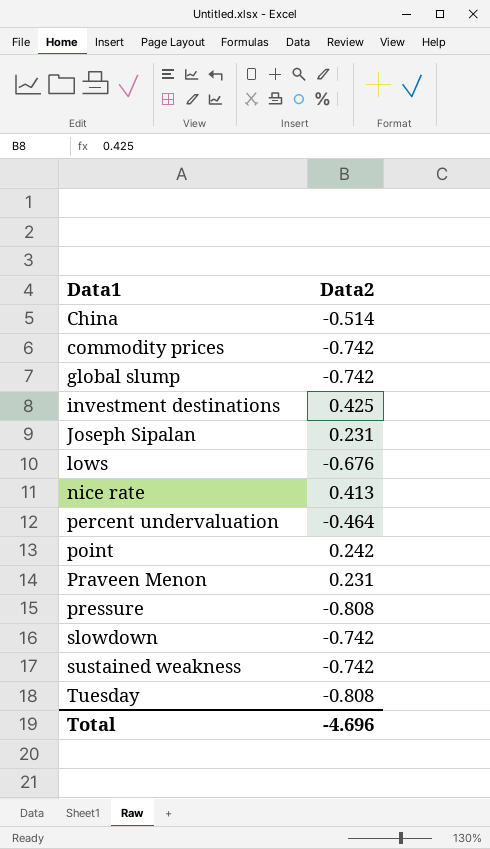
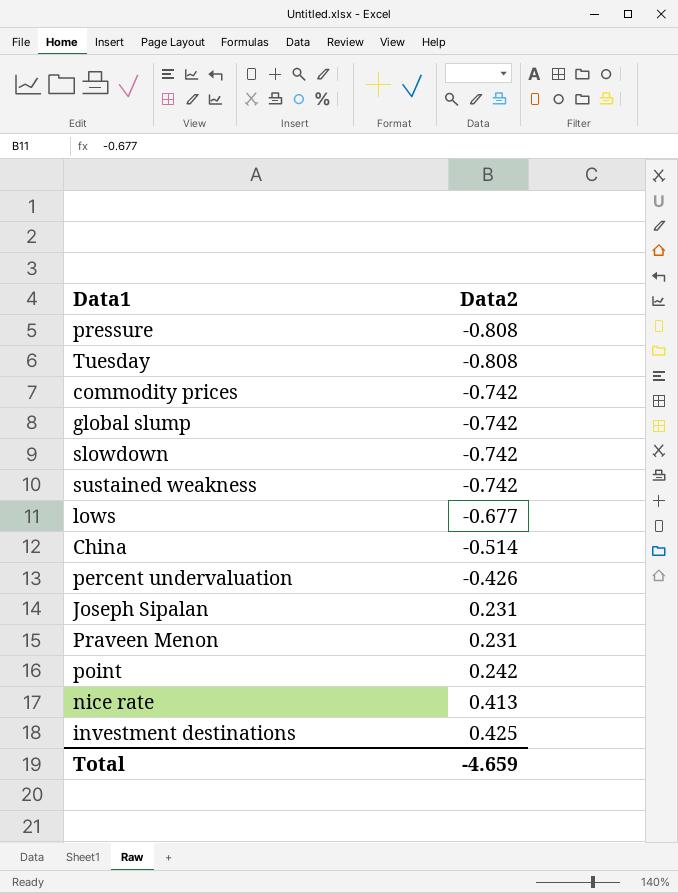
row order: Data1 ascending -> Data2 ascending
lows | Data2: -0.676 -> -0.677
percent undervaluation | Data2: -0.464 -> -0.426
Total | Data2: -4.696 -> -4.659

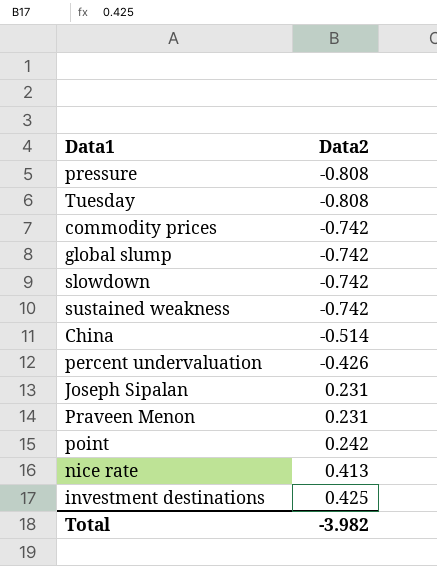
row lows: -0.677 -> none
Total | Data2: -4.659 -> -3.982

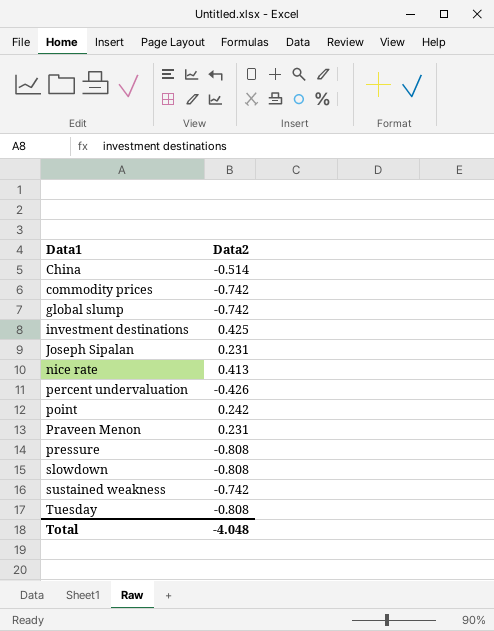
row order: Data2 ascending -> Data1 ascending
slowdown | Data2: -0.742 -> -0.808
Total | Data2: -3.982 -> -4.048

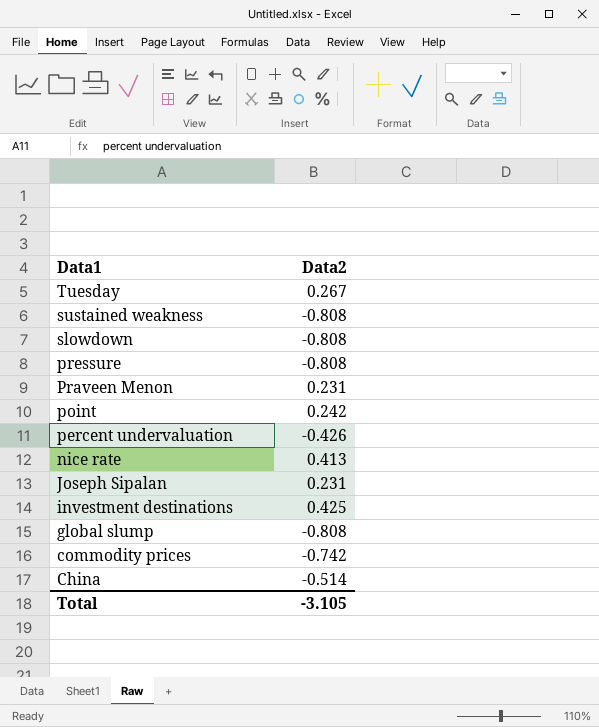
row order: Data1 ascending -> Data1 descending
Tuesday | Data2: -0.808 -> 0.267
sustained weakness | Data2: -0.742 -> -0.808
global slump | Data2: -0.742 -> -0.808
Total | Data2: -4.048 -> -3.105

